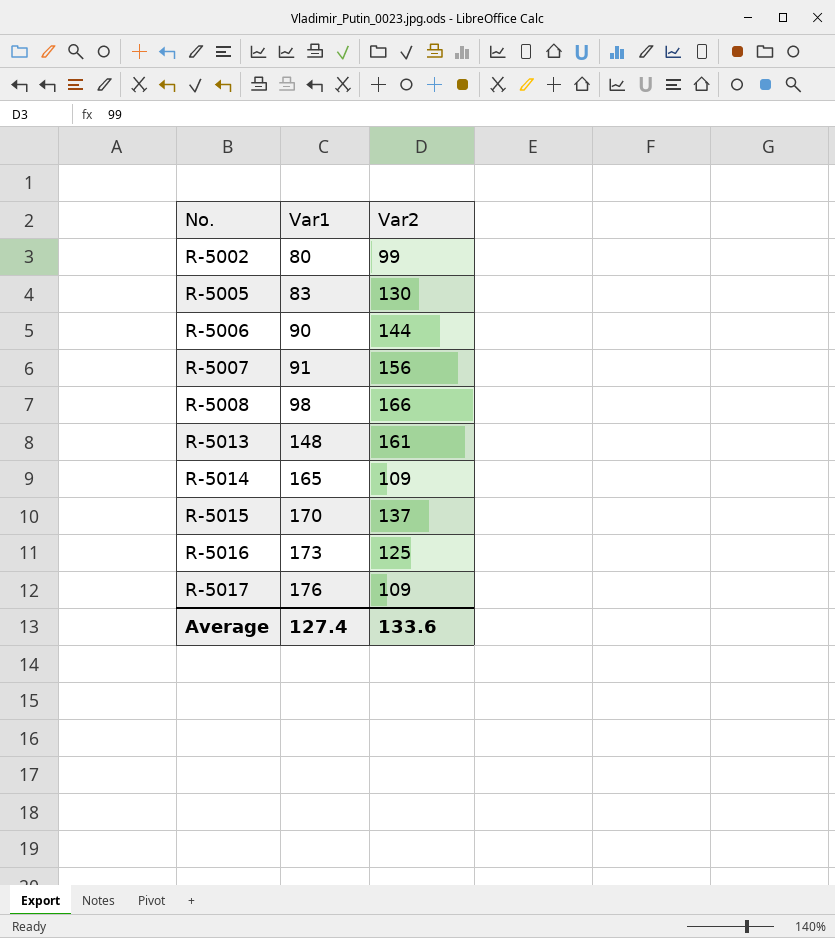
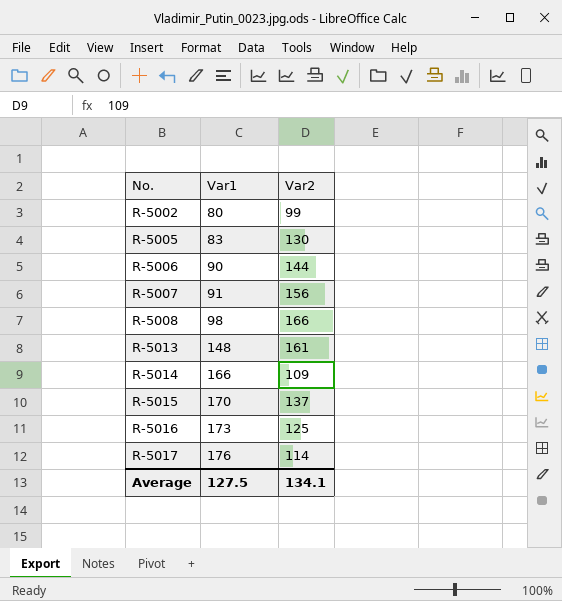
R-5014 | Var1: 165 -> 166
R-5017 | Var2: 109 -> 114
Average | Var1: 127.4 -> 127.5
Average | Var2: 133.6 -> 134.1

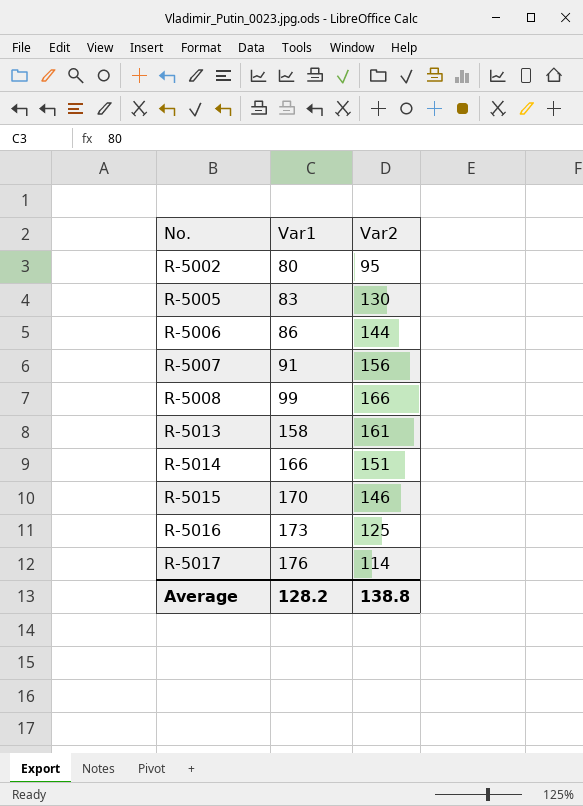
R-5002 | Var2: 99 -> 95
R-5006 | Var1: 90 -> 86
R-5008 | Var1: 98 -> 99
R-5013 | Var1: 148 -> 158
R-5014 | Var2: 109 -> 151
R-5015 | Var2: 137 -> 146
Average | Var1: 127.5 -> 128.2
Average | Var2: 134.1 -> 138.8

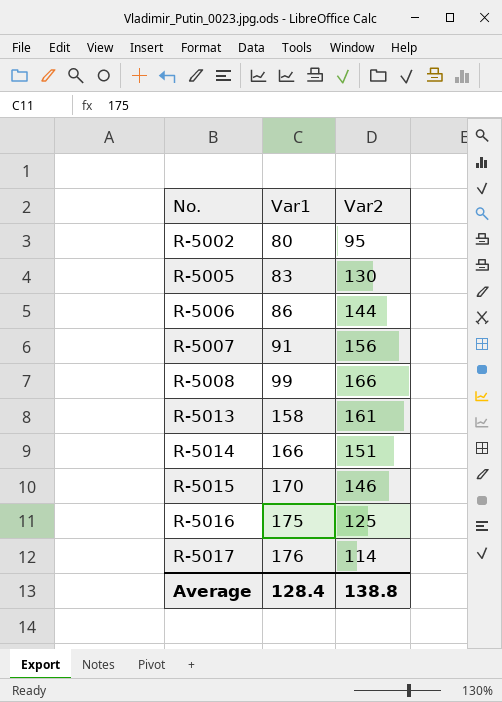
R-5016 | Var1: 173 -> 175
Average | Var1: 128.2 -> 128.4

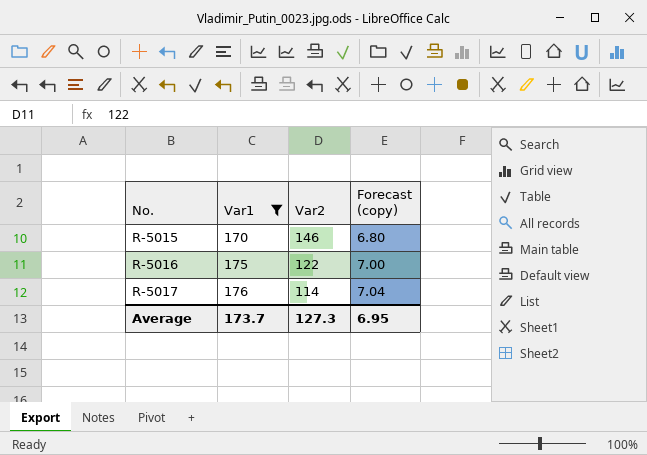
filter: none -> Var1 >= 170
column Forecast (copy) | formula: none -> [Var1] * 0.04
R-5016 | Var2: 125 -> 122
Average | Var1: 128.4 -> 173.7
Average | Var2: 138.8 -> 127.3

